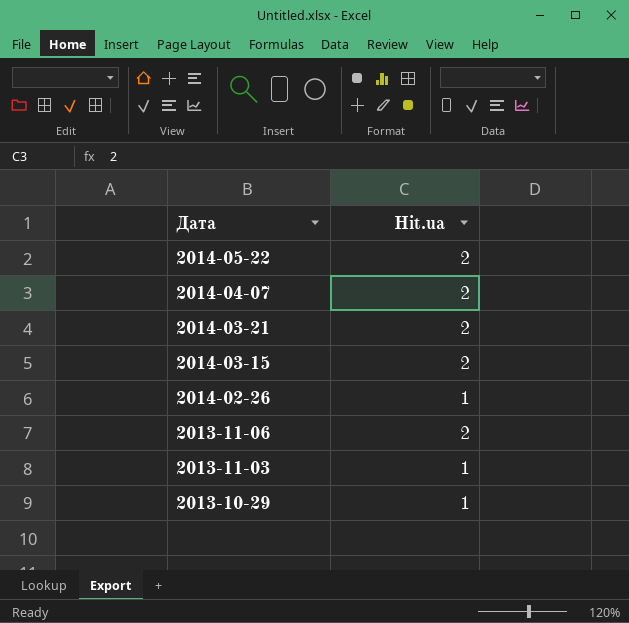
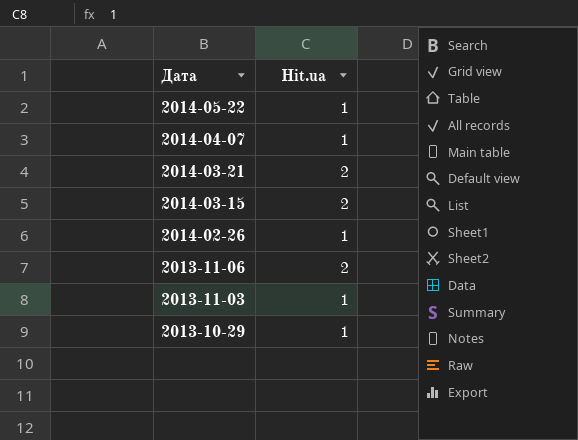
2014-05-22 | Hit.ua: 2 -> 1
2014-04-07 | Hit.ua: 2 -> 1

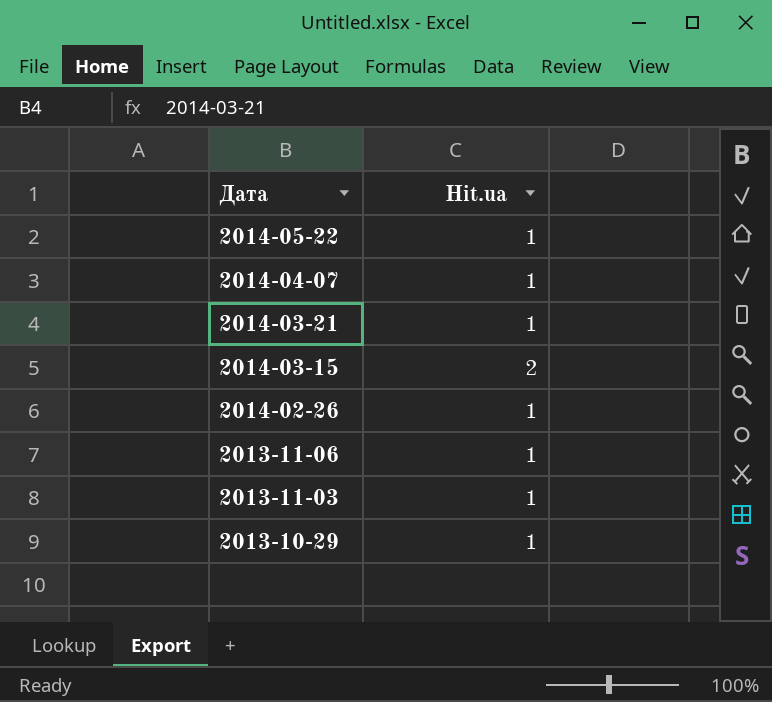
2014-03-21 | Hit.ua: 2 -> 1
2013-11-06 | Hit.ua: 2 -> 1

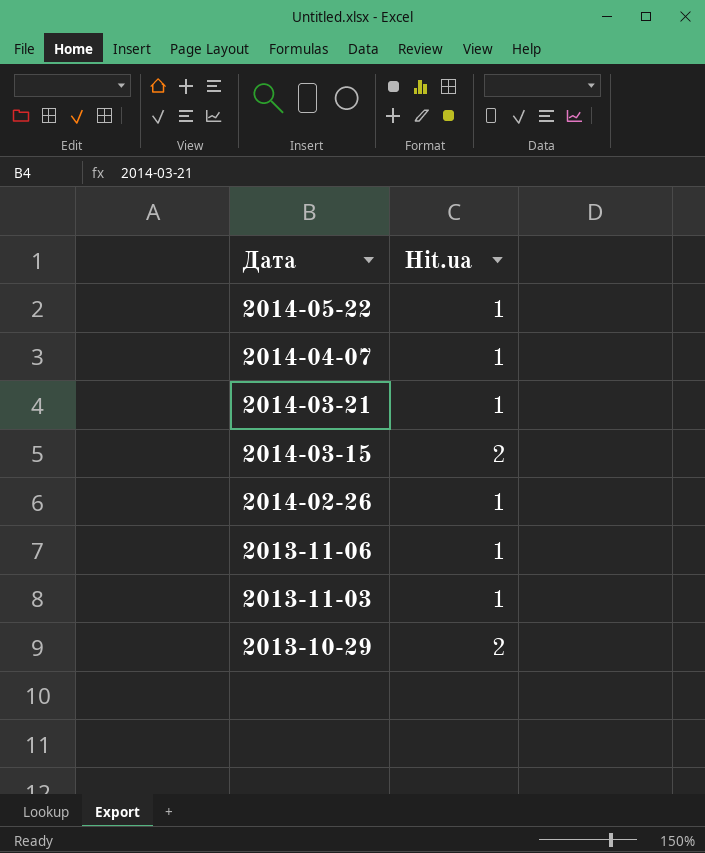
2013-10-29 | Hit.ua: 1 -> 2

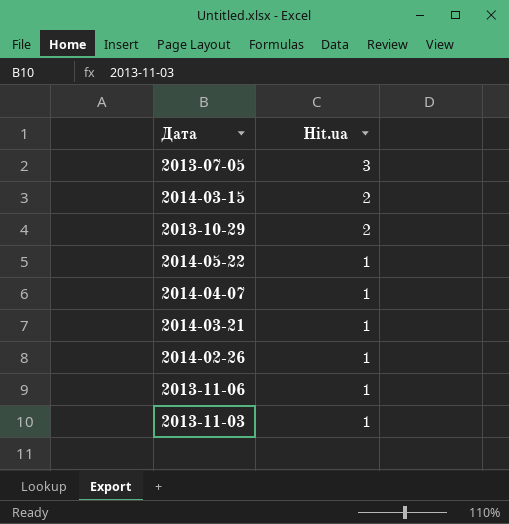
row order: Дата descending -> Hit.ua descending
row 2013-07-05: none -> 3

